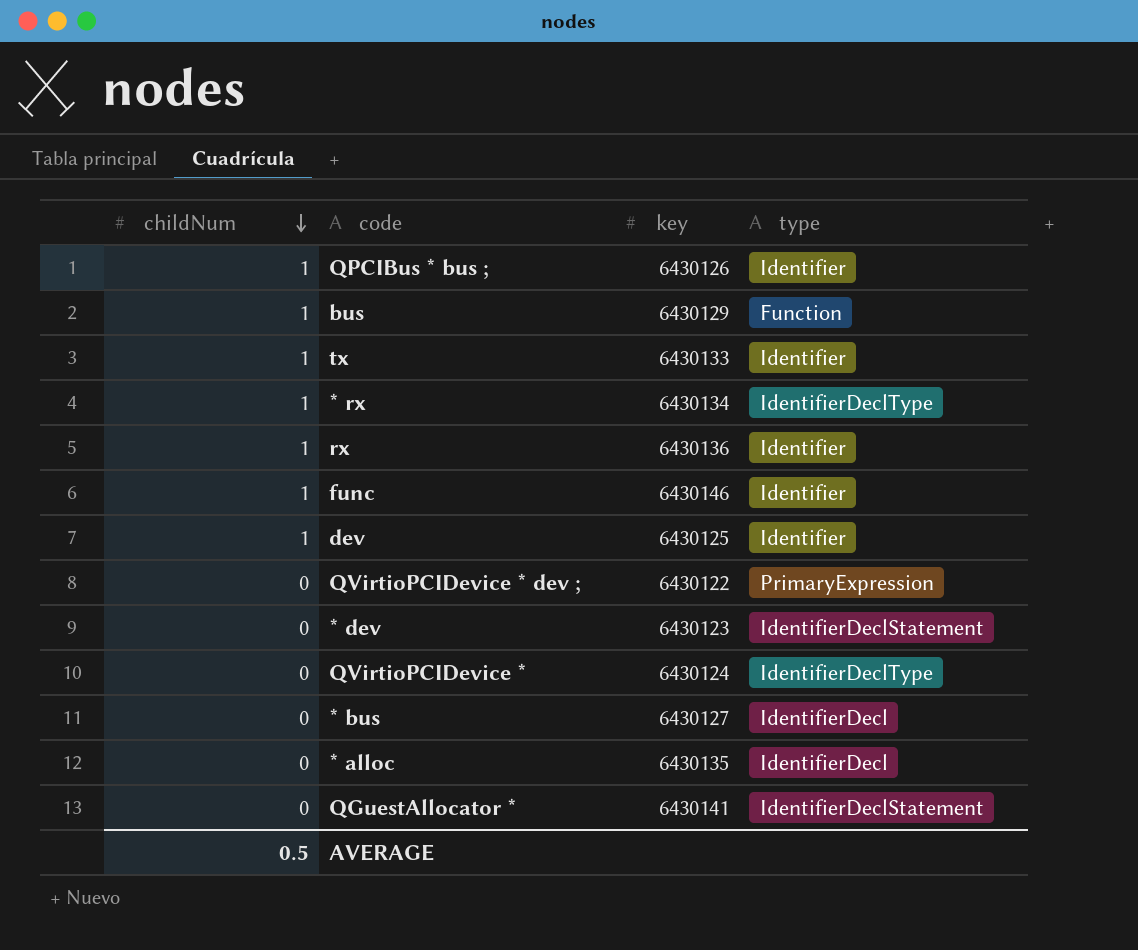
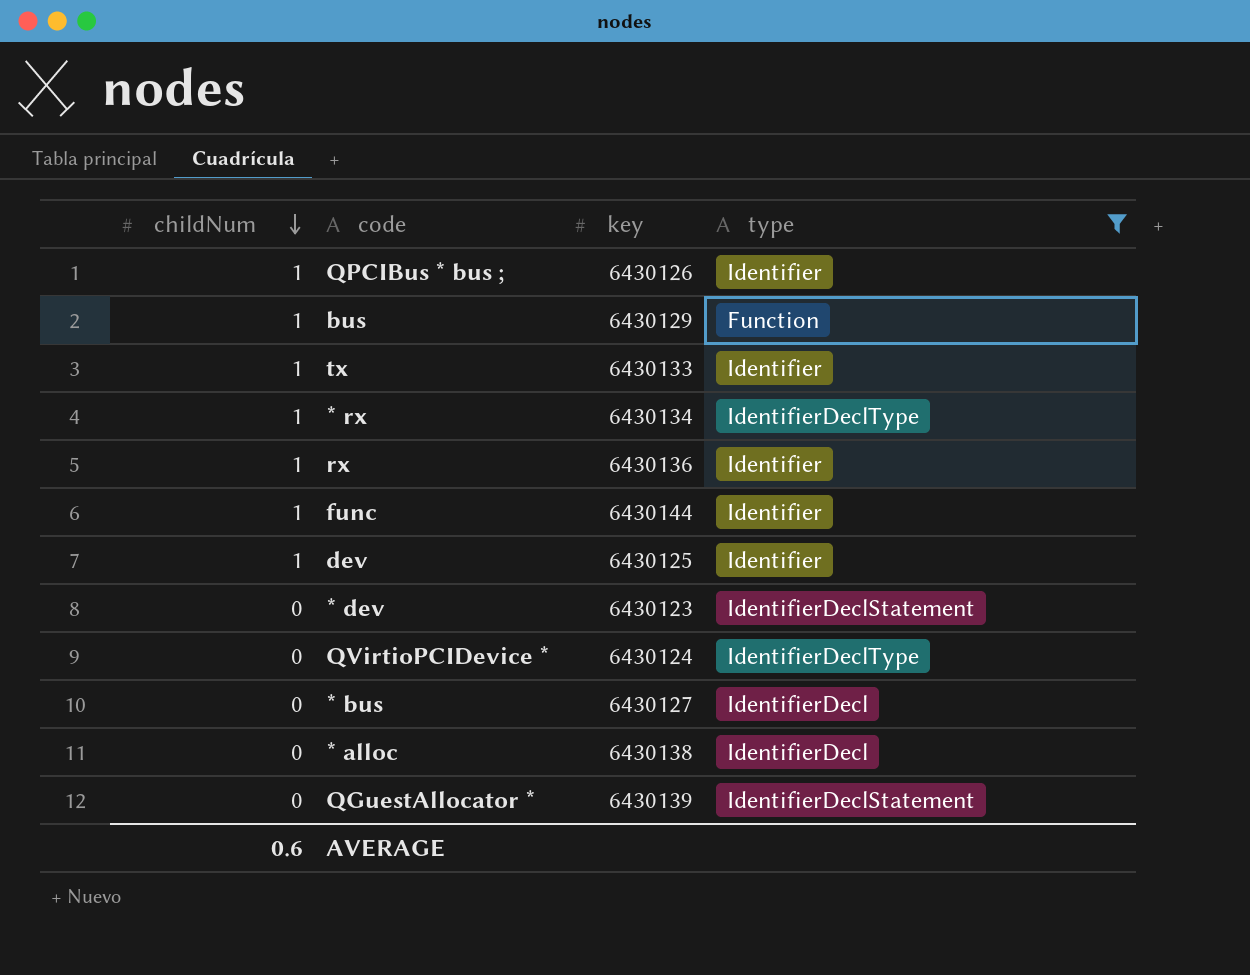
filter: none -> type != PrimaryExpression
func | key: 6430146 -> 6430144
* alloc | key: 6430135 -> 6430138
QGuestAllocator * | key: 6430141 -> 6430139
AVERAGE | childNum: 0.5 -> 0.6

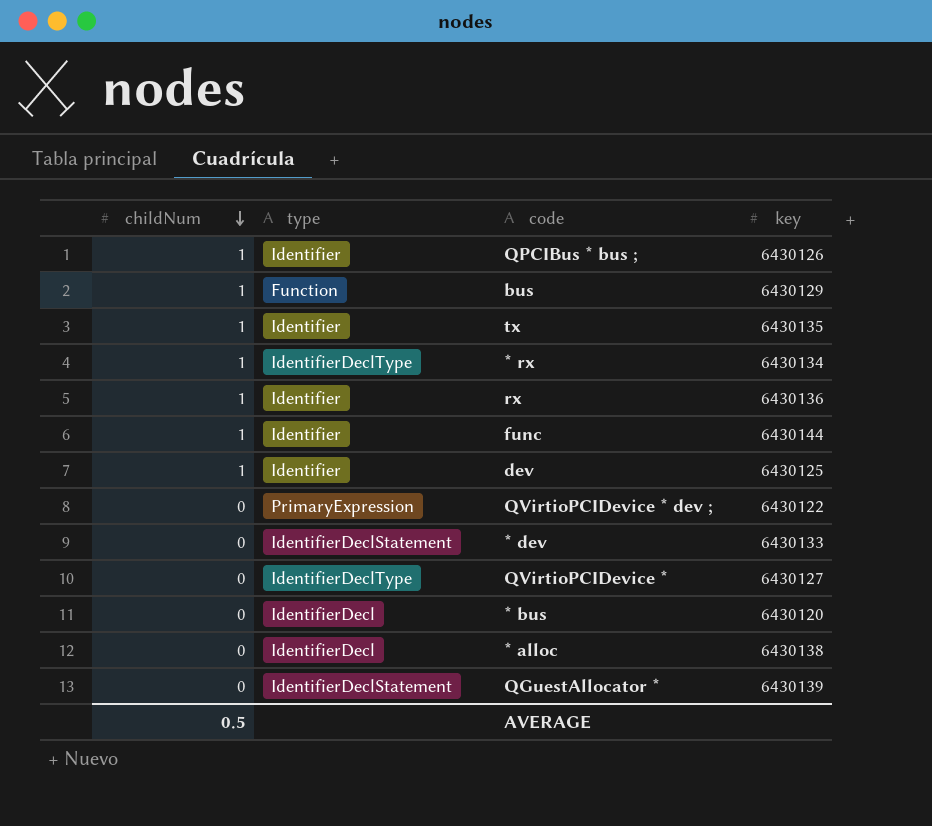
filter: type != PrimaryExpression -> none
column type | position: 4 -> 2
tx | key: 6430133 -> 6430135
* dev | key: 6430123 -> 6430133
QVirtioPCIDevice * | key: 6430124 -> 6430127
* bus | key: 6430127 -> 6430120
AVERAGE | childNum: 0.6 -> 0.5

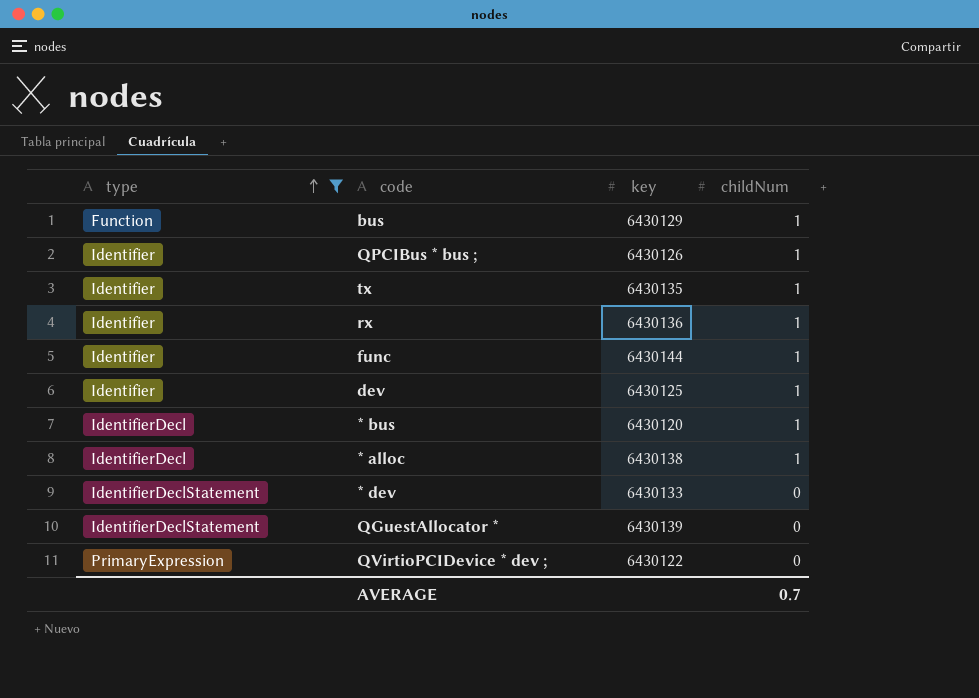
filter: none -> type != IdentifierDeclType
row order: childNum descending -> type ascending
column childNum | position: 1 -> 4
* bus | childNum: 0 -> 1
* alloc | childNum: 0 -> 1
AVERAGE | childNum: 0.5 -> 0.7

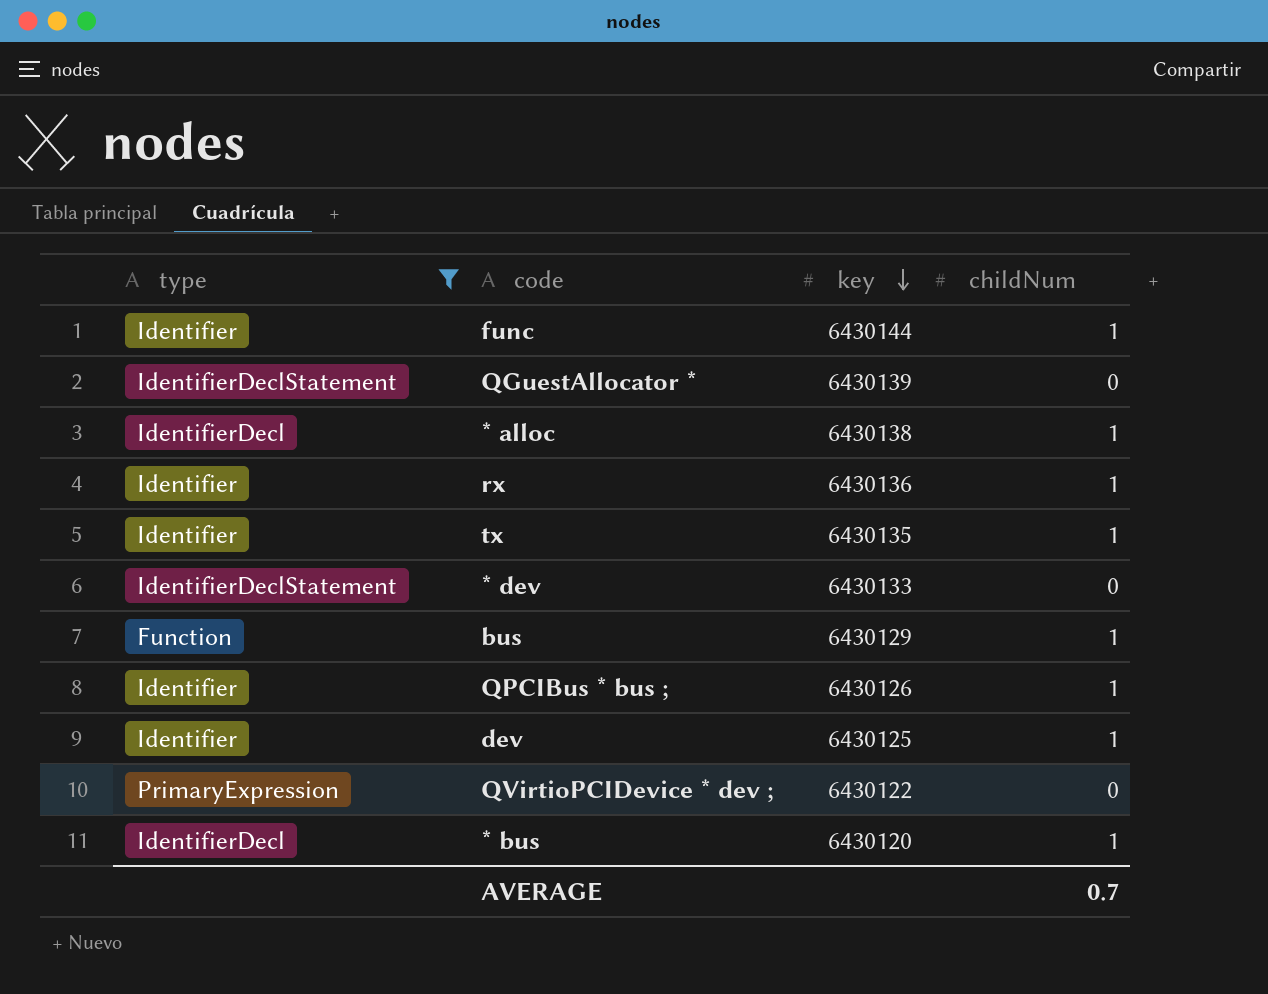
row order: type ascending -> key descending

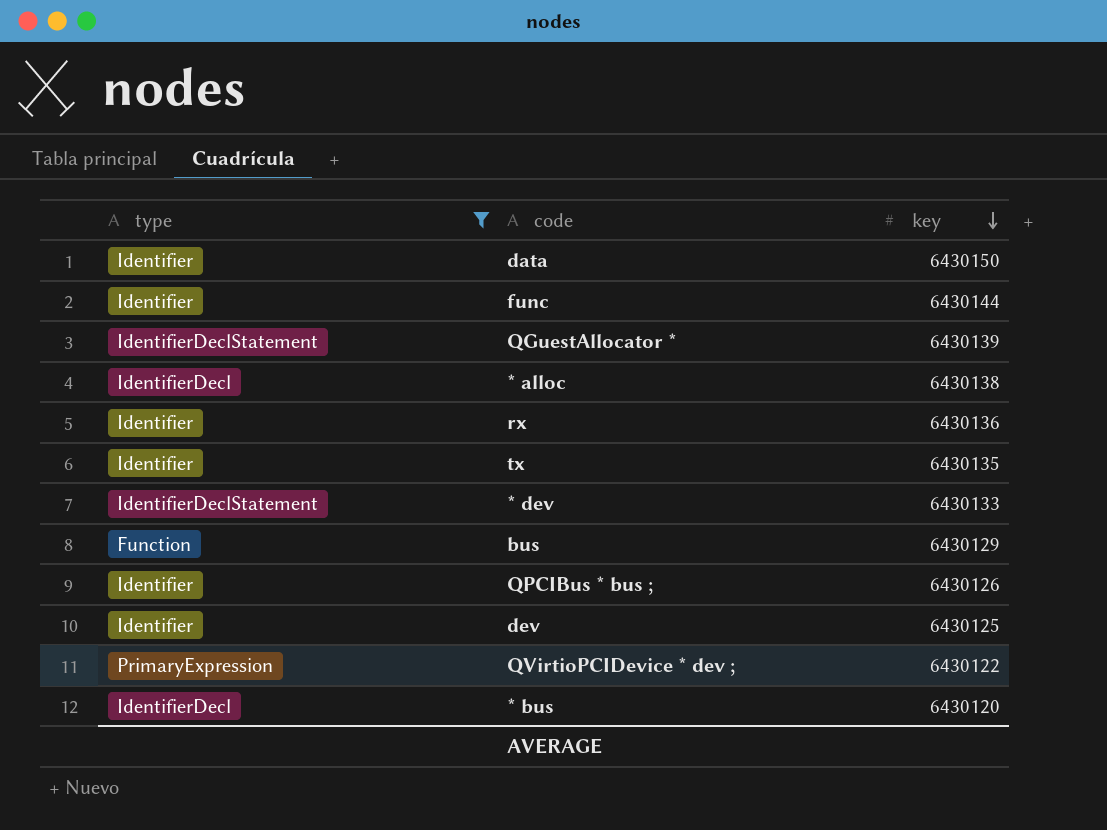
column childNum | position: 4 -> none
row data: none -> Identifier | 6430150

